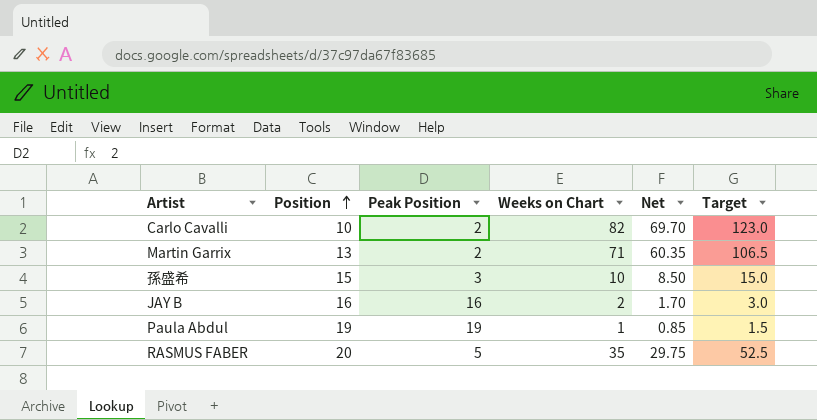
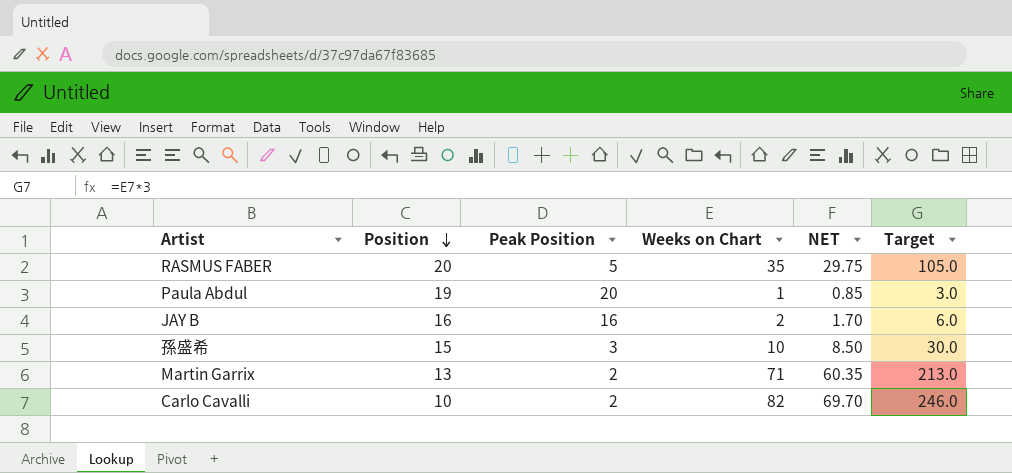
row order: Position ascending -> Position descending
column name: Net -> NET
column Target | formula: [Weeks on Chart] * 1.5 -> [Weeks on Chart] * 3
Paula Abdul | Peak Position: 19 -> 20

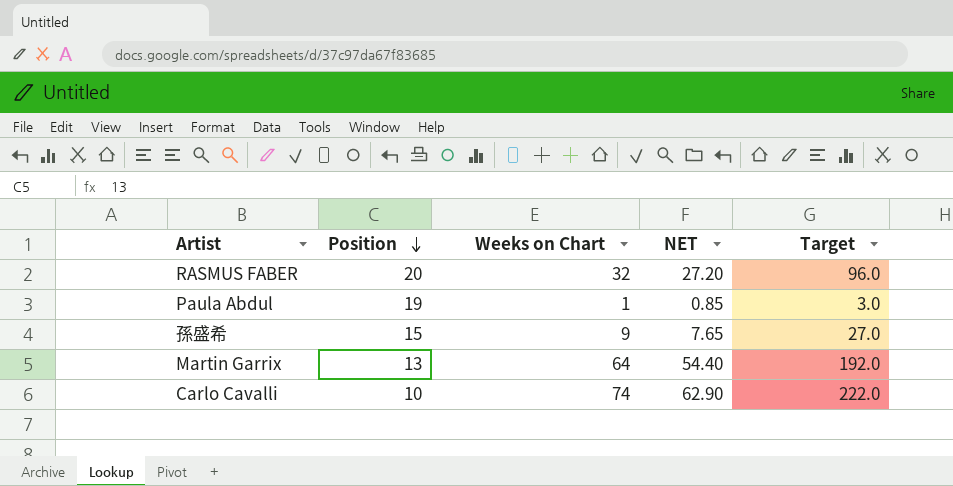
column Peak Position | position: 3 -> none
row JAY B: 16 | 16 | 2 | 1.70 | 6.0 -> none
RASMUS FABER | Weeks on Chart: 35 -> 32
RASMUS FABER | NET: 29.75 -> 27.20
RASMUS FABER | Target: 105.0 -> 96.0
孫盛希 | Weeks on Chart: 10 -> 9
孫盛希 | NET: 8.50 -> 7.65
孫盛希 | Target: 30.0 -> 27.0
Martin Garrix | Weeks on Chart: 71 -> 64
Martin Garrix | NET: 60.35 -> 54.40
Martin Garrix | Target: 213.0 -> 192.0
Carlo Cavalli | Weeks on Chart: 82 -> 74
Carlo Cavalli | NET: 69.70 -> 62.90
Carlo Cavalli | Target: 246.0 -> 222.0

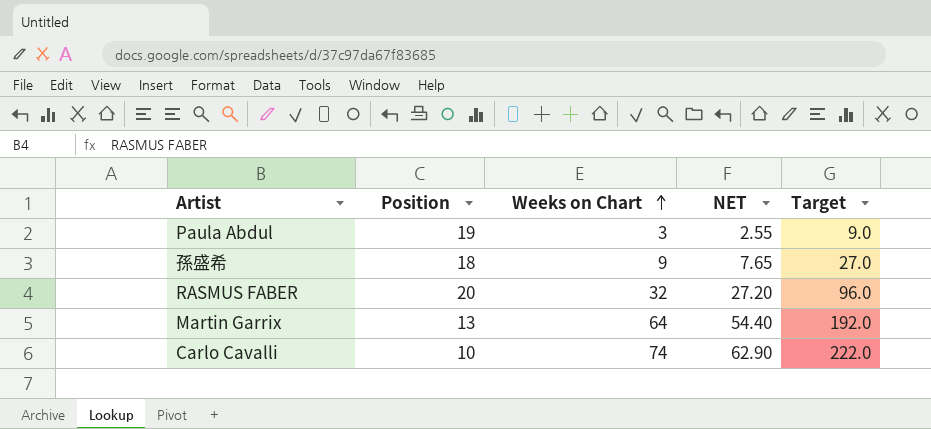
row order: Position descending -> Weeks on Chart ascending
Paula Abdul | Weeks on Chart: 1 -> 3
Paula Abdul | NET: 0.85 -> 2.55
Paula Abdul | Target: 3.0 -> 9.0
孫盛希 | Position: 15 -> 18

